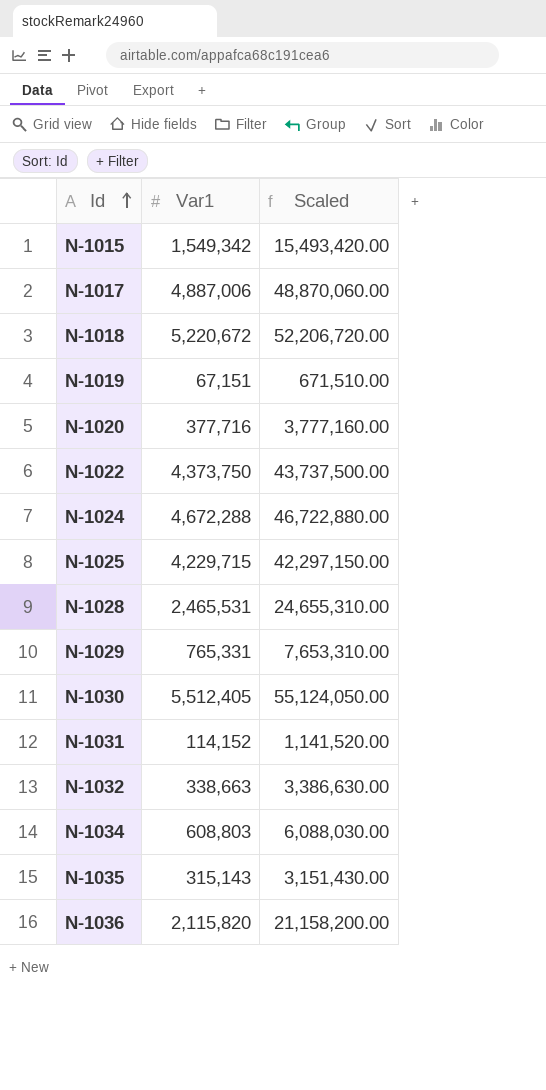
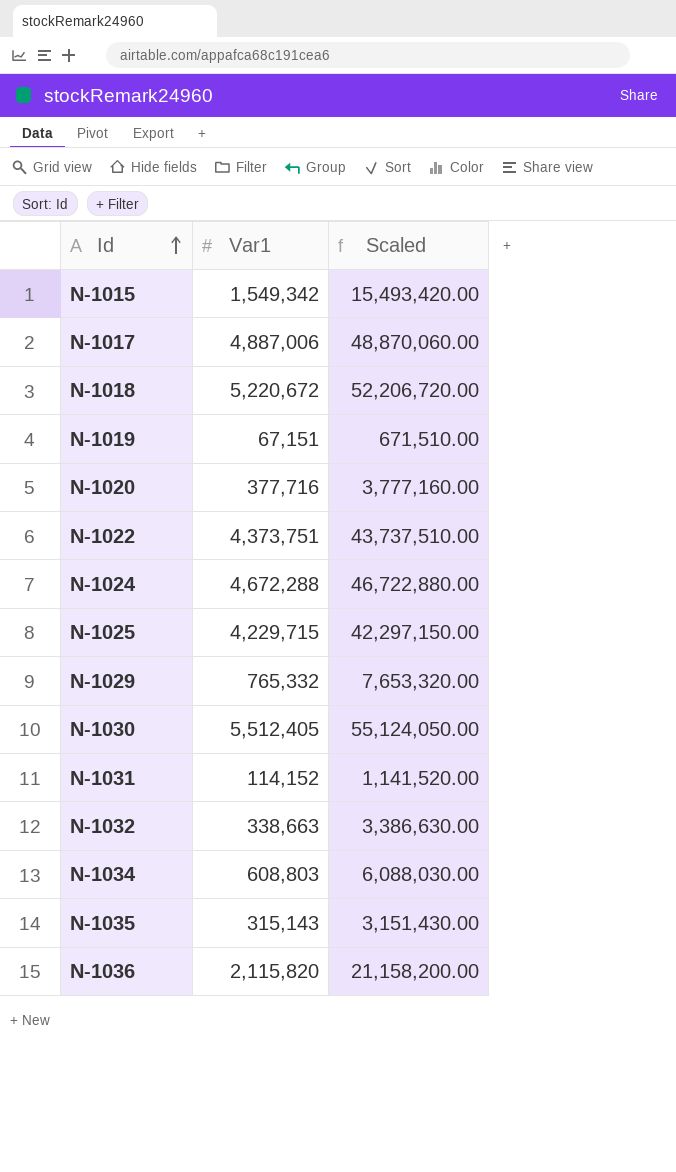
row N-1028: 2,465,531 | 24,655,310.00 -> none
N-1022 | Var1: 4,373,750 -> 4,373,751
N-1022 | Scaled: 43,737,500.00 -> 43,737,510.00
N-1029 | Var1: 765,331 -> 765,332
N-1029 | Scaled: 7,653,310.00 -> 7,653,320.00

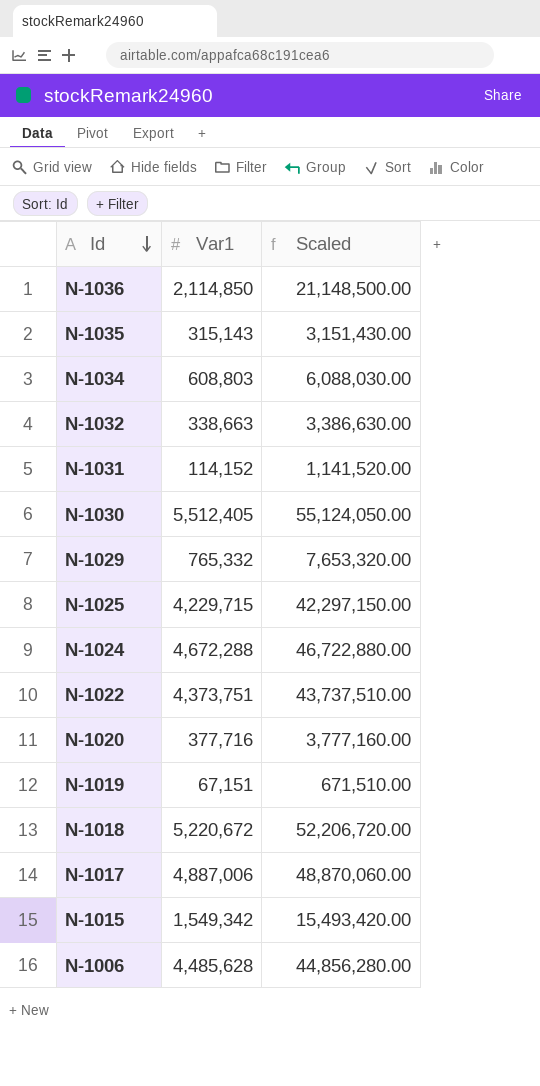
row order: Id ascending -> Id descending
N-1036 | Var1: 2,115,820 -> 2,114,850
N-1036 | Scaled: 21,158,200.00 -> 21,148,500.00
row N-1006: none -> 4,485,628 | 44,856,280.00

